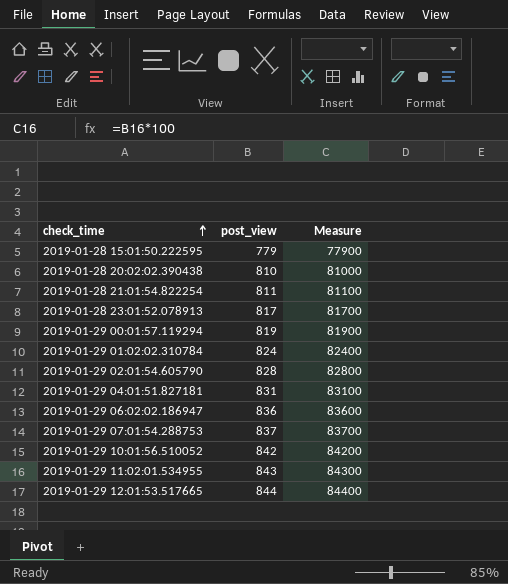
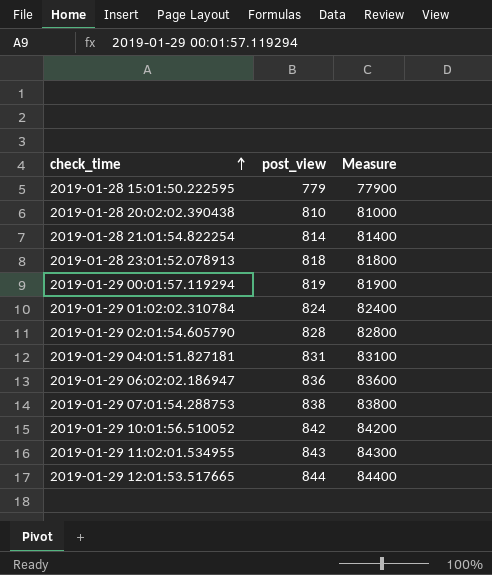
2019-01-28 21:01:54.822254 | post_view: 811 -> 814
2019-01-28 21:01:54.822254 | Measure: 81100 -> 81400
2019-01-28 23:01:52.078913 | post_view: 817 -> 818
2019-01-28 23:01:52.078913 | Measure: 81700 -> 81800
2019-01-29 07:01:54.288753 | post_view: 837 -> 838
2019-01-29 07:01:54.288753 | Measure: 83700 -> 83800

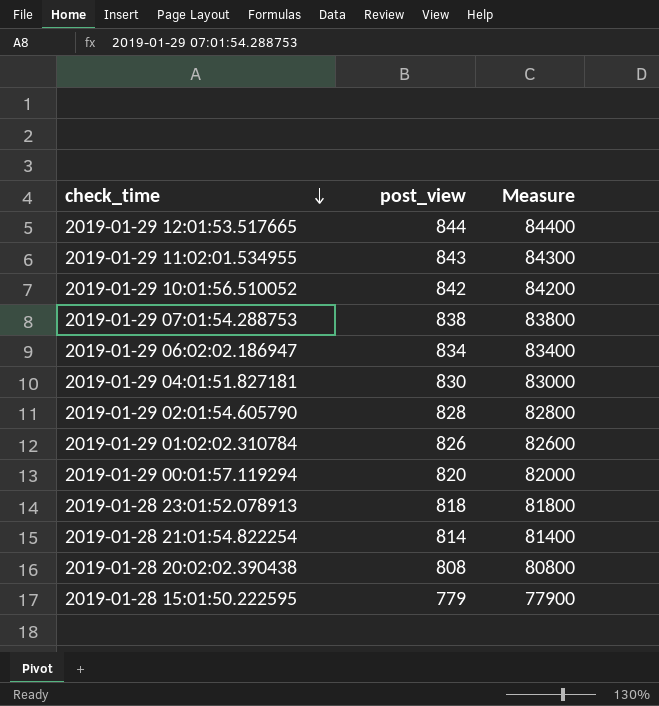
row order: check_time ascending -> check_time descending
2019-01-29 06:02:02.186947 | post_view: 836 -> 834
2019-01-29 06:02:02.186947 | Measure: 83600 -> 83400
2019-01-29 04:01:51.827181 | post_view: 831 -> 830
2019-01-29 04:01:51.827181 | Measure: 83100 -> 83000
2019-01-29 01:02:02.310784 | post_view: 824 -> 826
2019-01-29 01:02:02.310784 | Measure: 82400 -> 82600
2019-01-29 00:01:57.119294 | post_view: 819 -> 820
2019-01-29 00:01:57.119294 | Measure: 81900 -> 82000
2019-01-28 20:02:02.390438 | post_view: 810 -> 808
2019-01-28 20:02:02.390438 | Measure: 81000 -> 80800

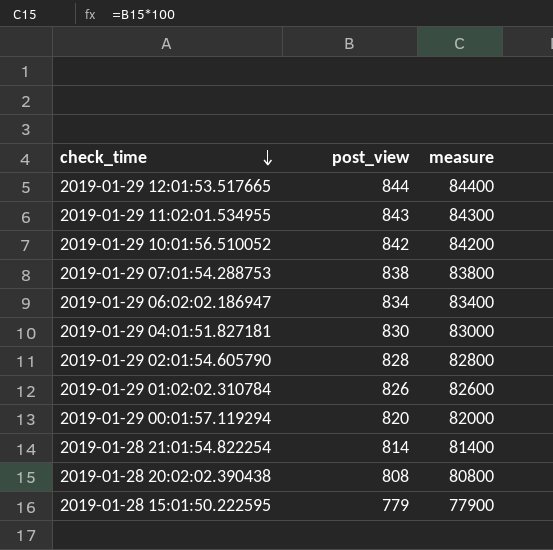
column name: Measure -> measure
row 2019-01-28 23:01:52.078913: 818 | 81800 -> none

